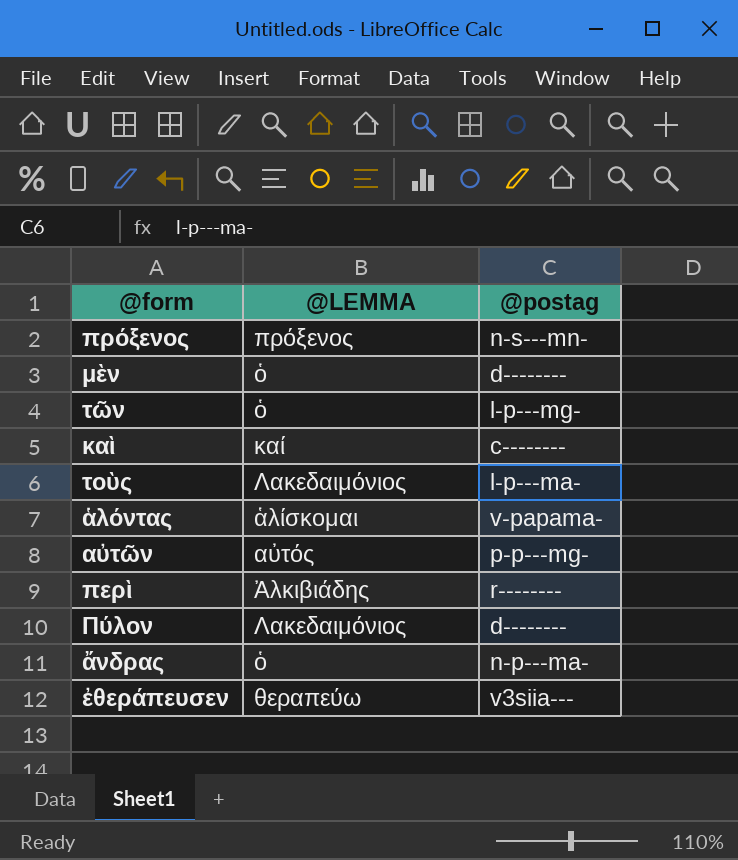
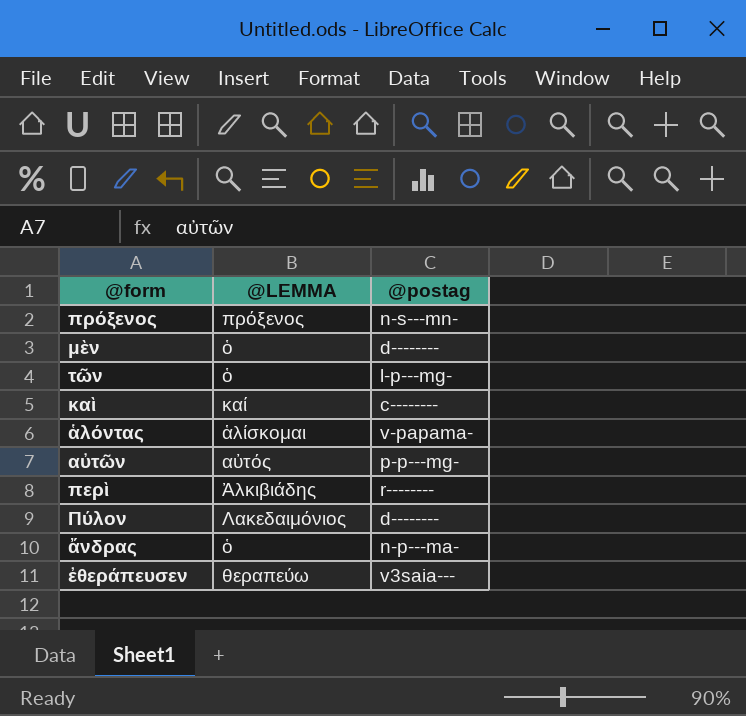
row τοὺς: Λακεδαιμόνιος | l-p---ma- -> none
ἐθεράπευσεν | @postag: v3siia--- -> v3saia---

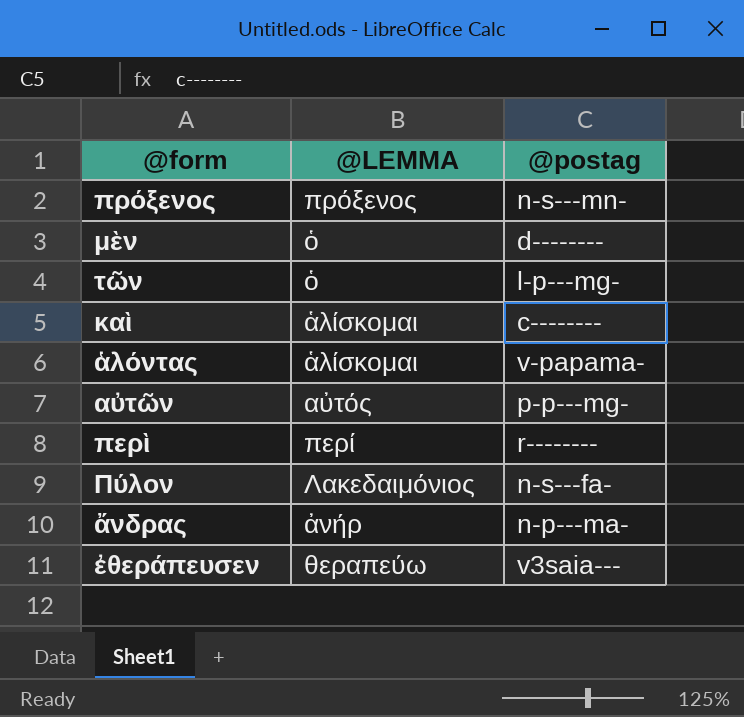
καὶ | @LEMMA: καί -> ἁλίσκομαι
περὶ | @LEMMA: Ἀλκιβιάδης -> περί
Πύλον | @postag: d-------- -> n-s---fa-
ἄνδρας | @LEMMA: ὁ -> ἀνήρ

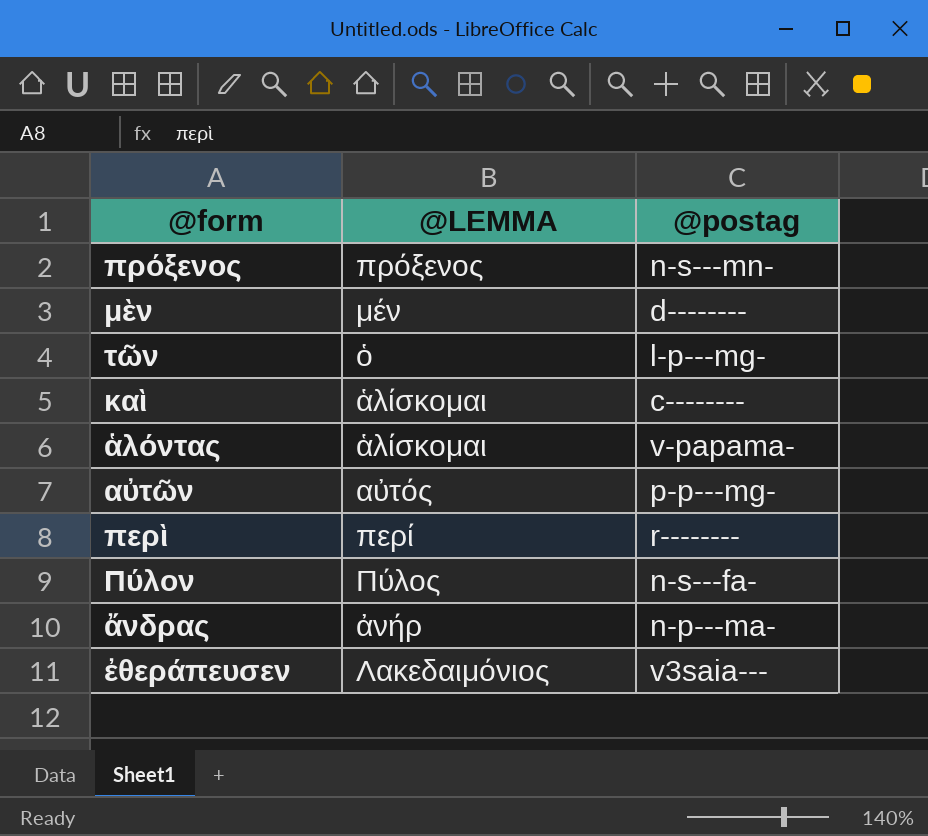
μὲν | @LEMMA: ὁ -> μέν
Πύλον | @LEMMA: Λακεδαιμόνιος -> Πύλος
ἐθεράπευσεν | @LEMMA: θεραπεύω -> Λακεδαιμόνιος

